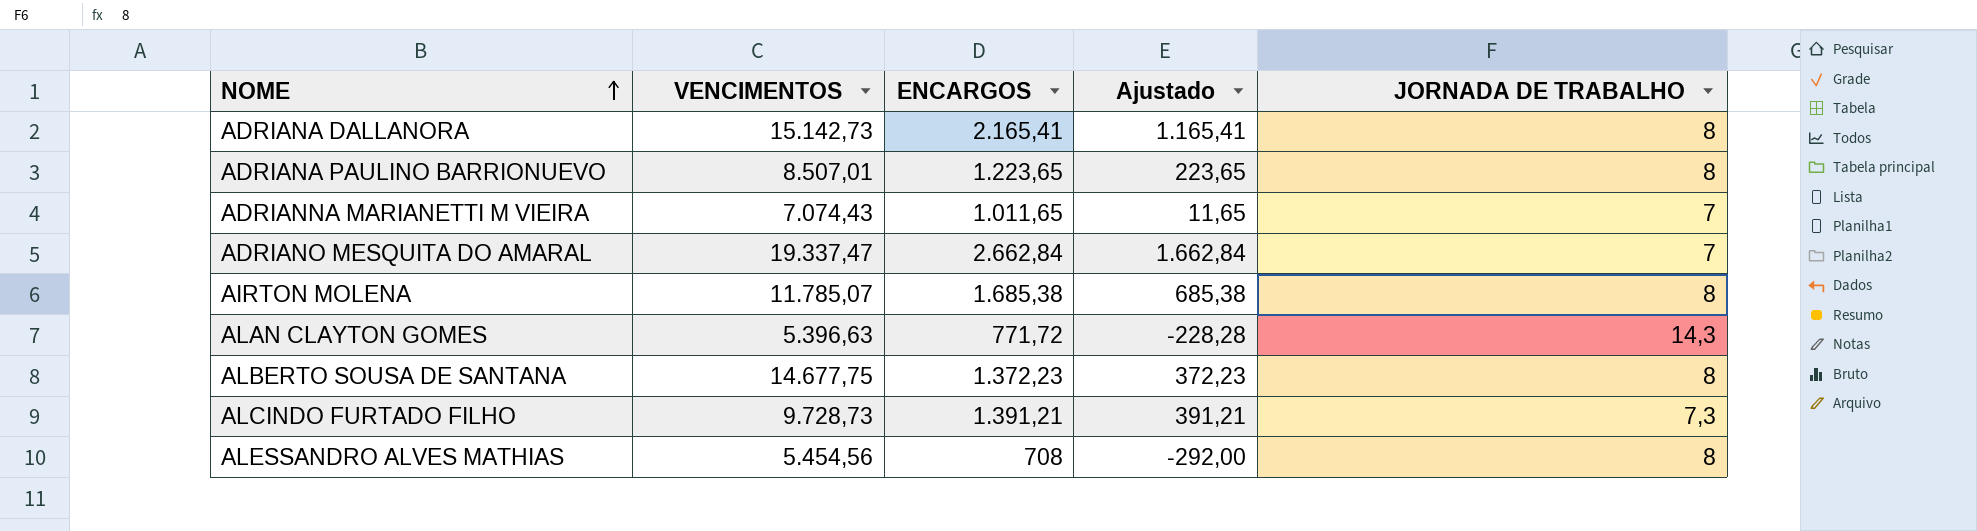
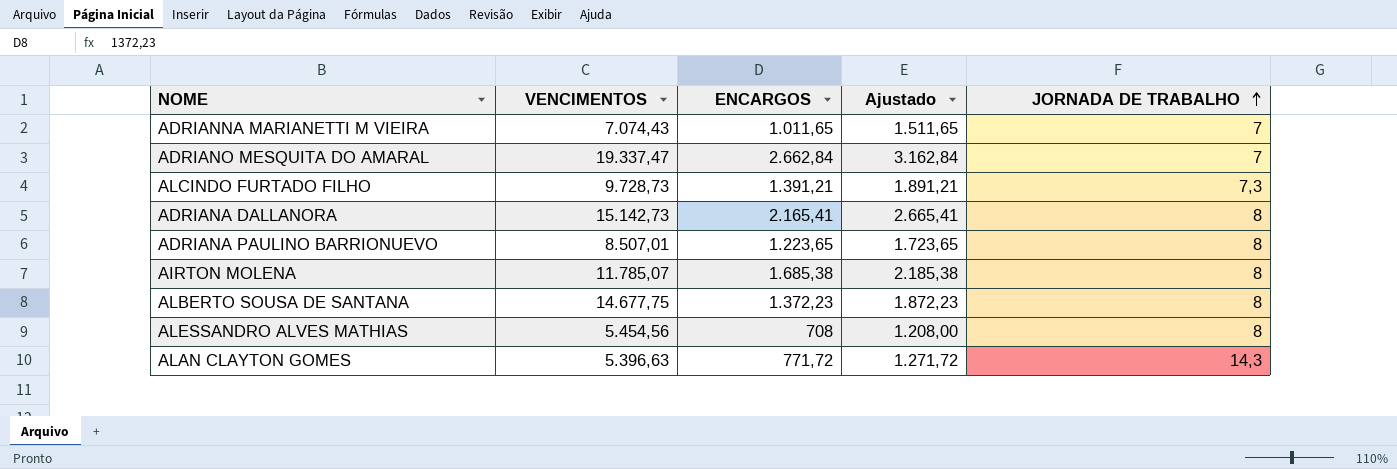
row order: NOME ascending -> JORNADA DE TRABALHO ascending
column Ajustado | formula: [ENCARGOS] - 1000 -> [ENCARGOS] + 500

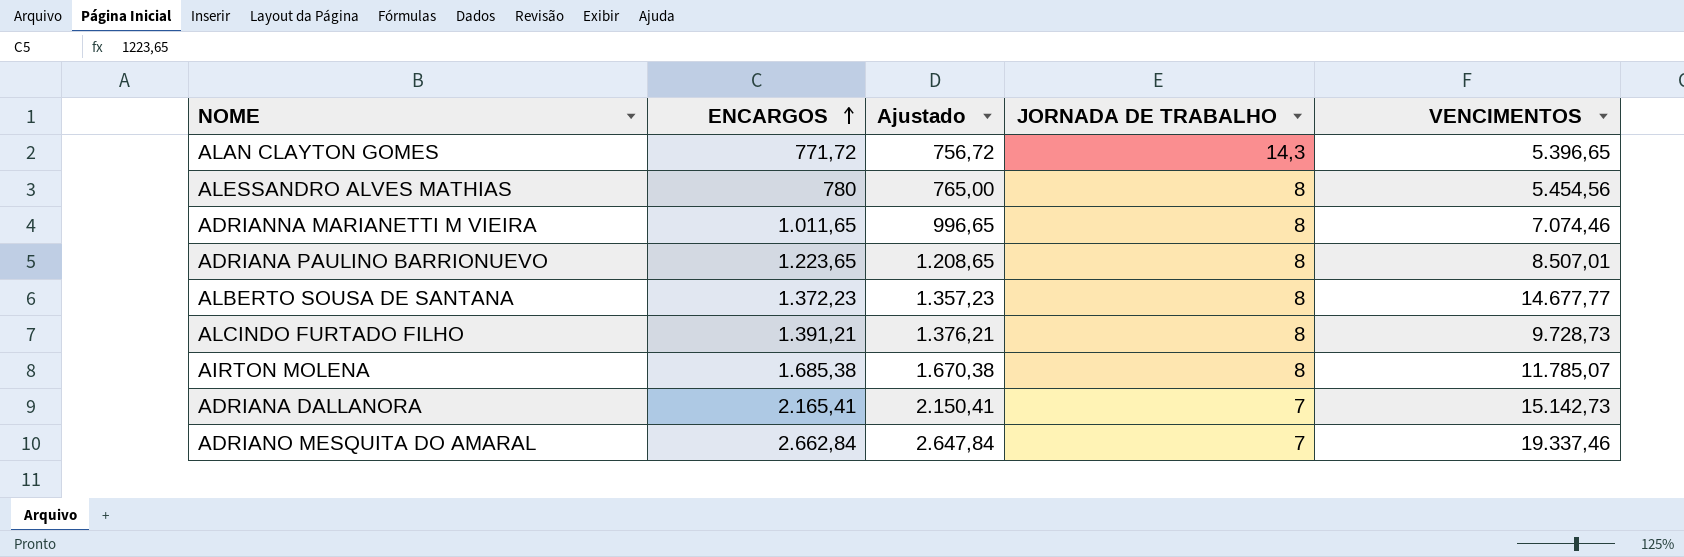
row order: JORNADA DE TRABALHO ascending -> ENCARGOS ascending
column Ajustado | formula: [ENCARGOS] + 500 -> [ENCARGOS] - 15
column VENCIMENTOS | position: 2 -> 5
ALAN CLAYTON GOMES | VENCIMENTOS: 5.396,63 -> 5.396,65
ALESSANDRO ALVES MATHIAS | ENCARGOS: 708 -> 780
ADRIANNA MARIANETTI M VIEIRA | JORNADA DE TRABALHO: 7 -> 8
ADRIANNA MARIANETTI M VIEIRA | VENCIMENTOS: 7.074,43 -> 7.074,46
ALBERTO SOUSA DE SANTANA | VENCIMENTOS: 14.677,75 -> 14.677,77
ALCINDO FURTADO FILHO | JORNADA DE TRABALHO: 7,3 -> 8
ADRIANA DALLANORA | JORNADA DE TRABALHO: 8 -> 7
ADRIANO MESQUITA DO AMARAL | VENCIMENTOS: 19.337,47 -> 19.337,46

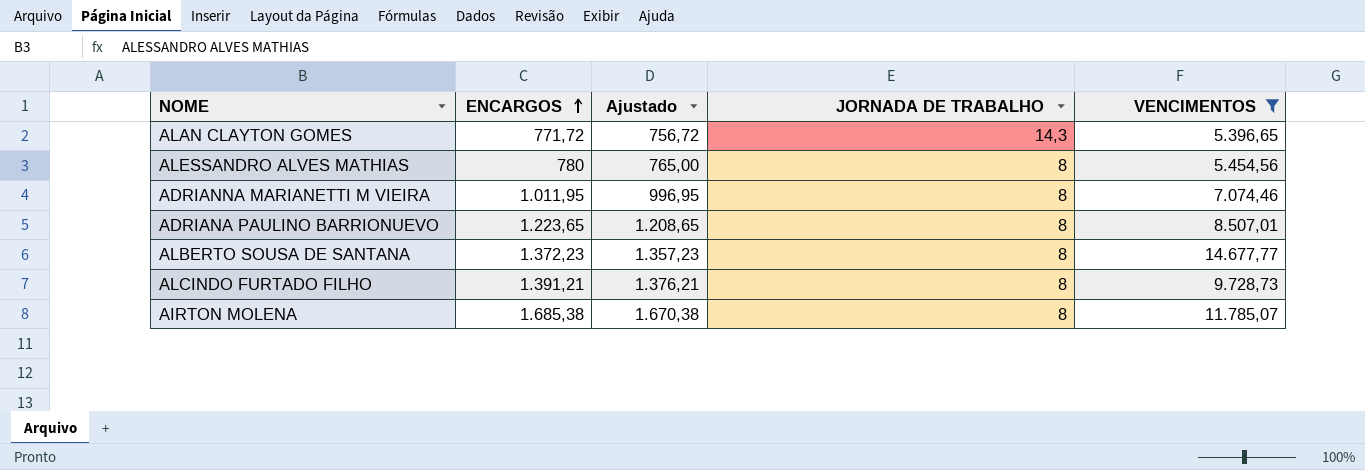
filter: none -> VENCIMENTOS <= 14.677,77
ADRIANNA MARIANETTI M VIEIRA | ENCARGOS: 1.011,65 -> 1.011,95
ADRIANNA MARIANETTI M VIEIRA | Ajustado: 996,65 -> 996,95

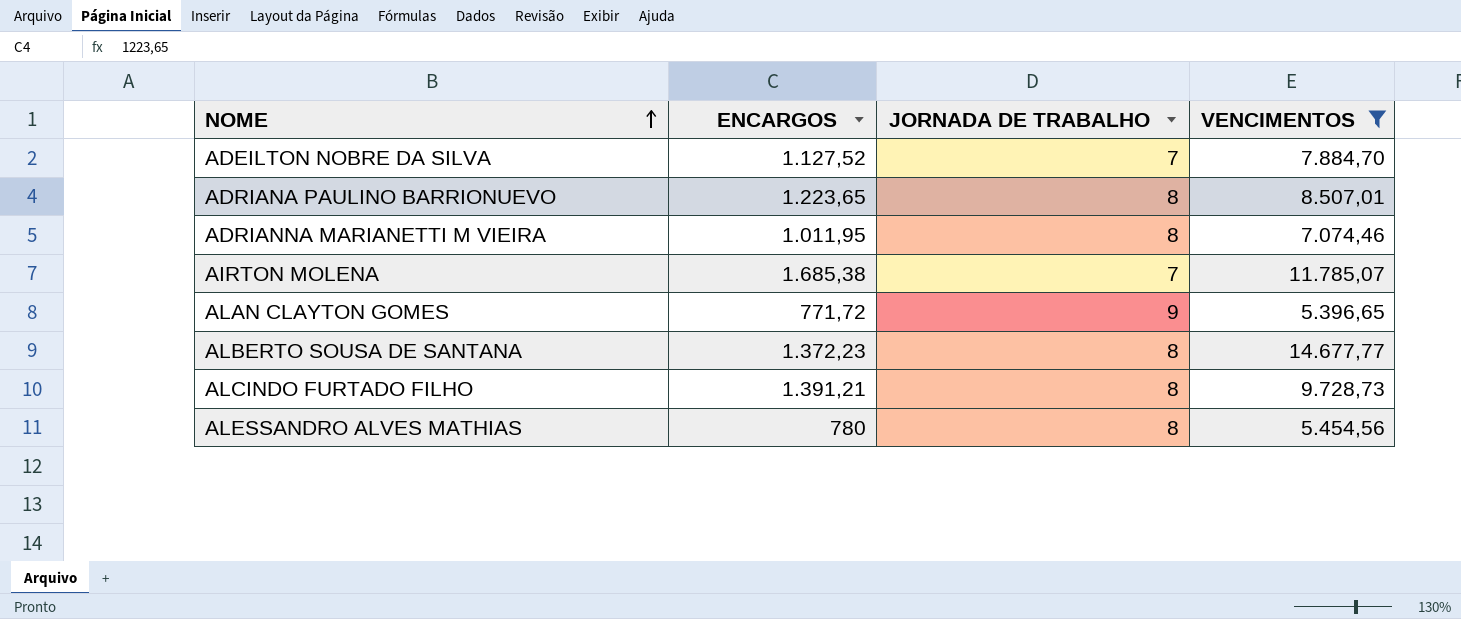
row order: ENCARGOS ascending -> NOME ascending
column Ajustado | formula: [ENCARGOS] - 15 -> none
row ADEILTON NOBRE DA SILVA: none -> 1.127,52 | 7 | 7.884,70
AIRTON MOLENA | JORNADA DE TRABALHO: 8 -> 7
ALAN CLAYTON GOMES | JORNADA DE TRABALHO: 14,3 -> 9

